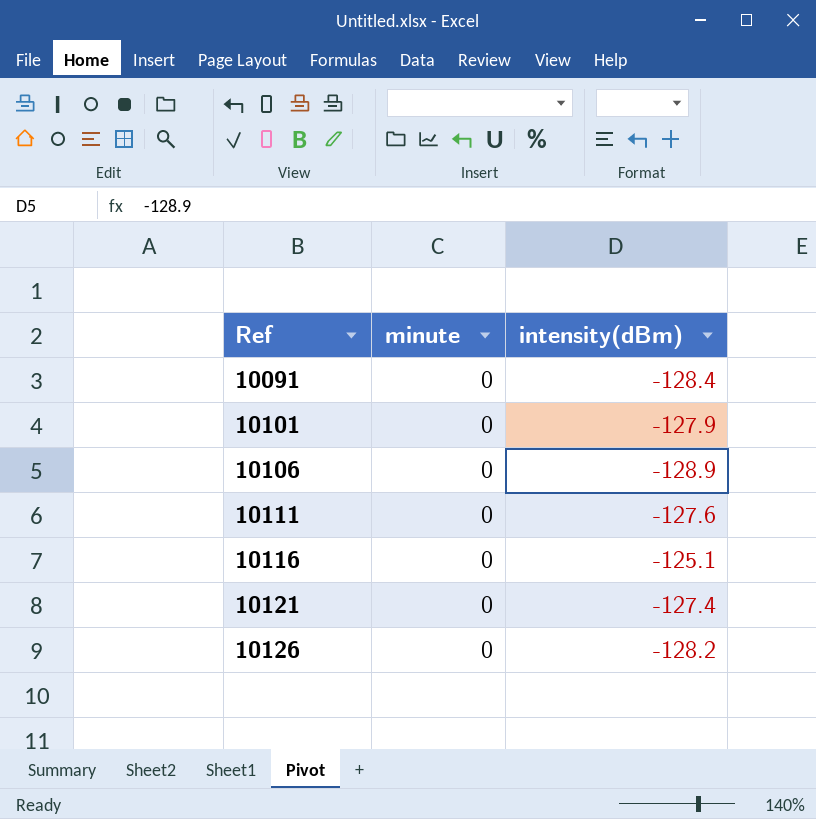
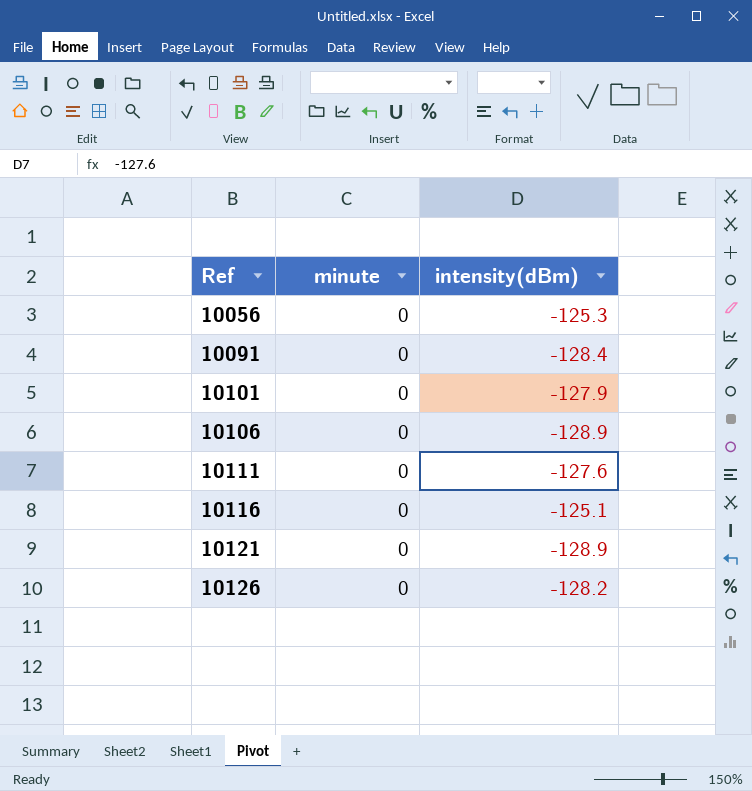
row 10056: none -> 0 | -125.3
10121 | intensity(dBm): -127.4 -> -128.9

